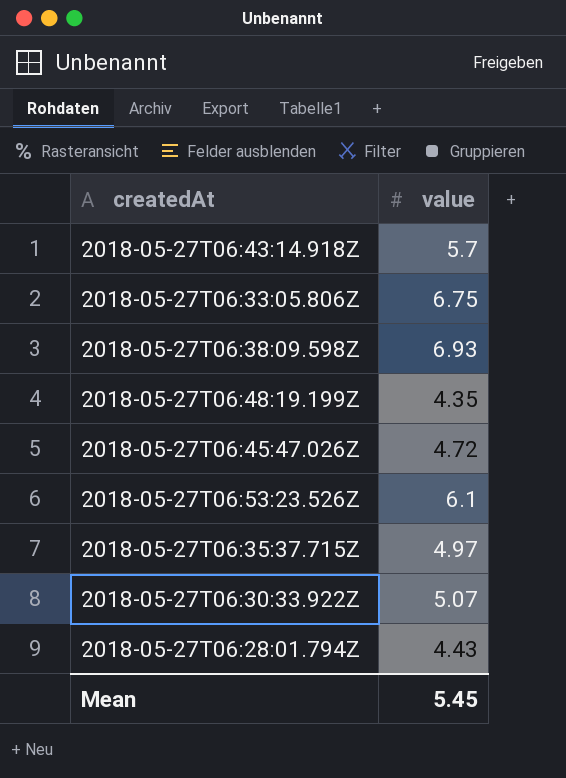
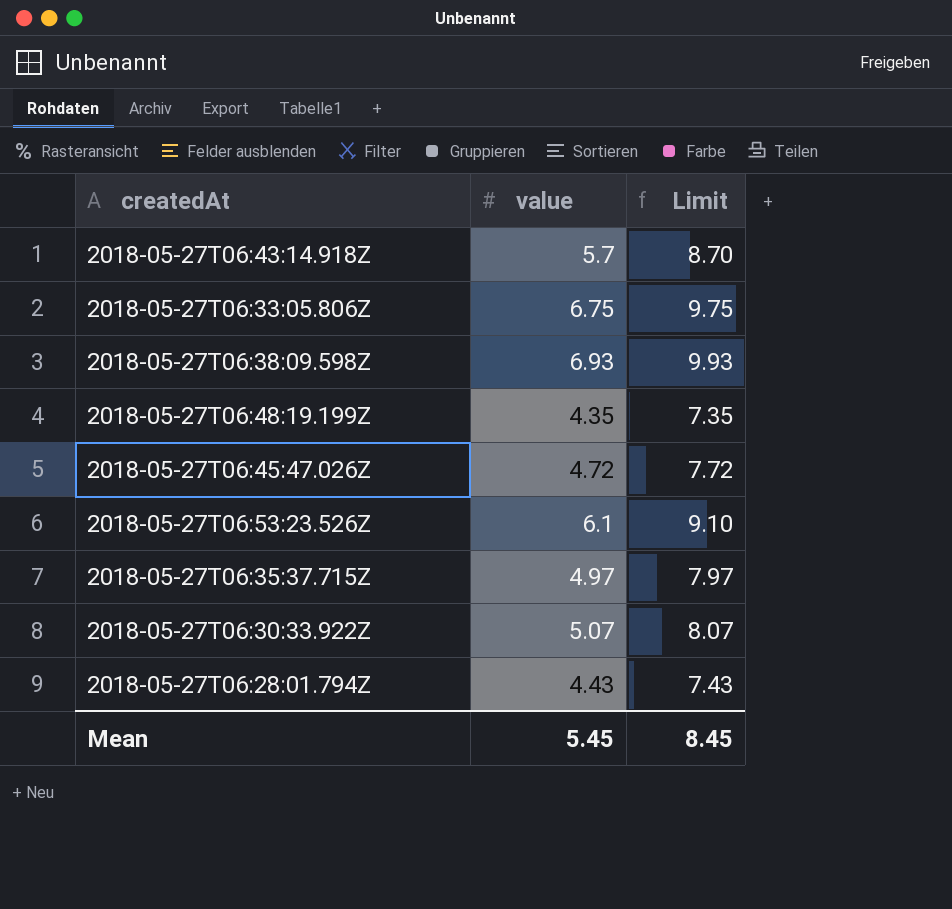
column Limit | formula: none -> [value] + 3

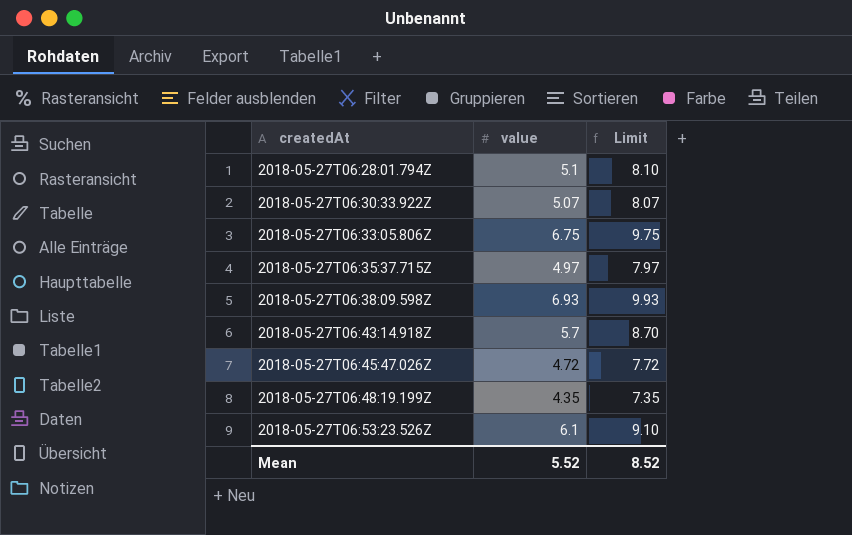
row order: none -> createdAt ascending
2018-05-27T06:28:01.794Z | value: 4.43 -> 5.1
2018-05-27T06:28:01.794Z | Limit: 7.43 -> 8.10
Mean | value: 5.45 -> 5.52
Mean | Limit: 8.45 -> 8.52

